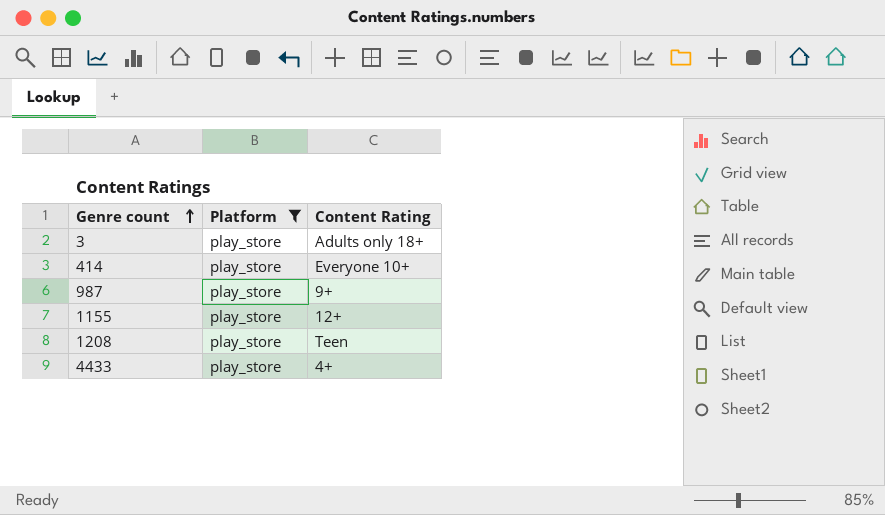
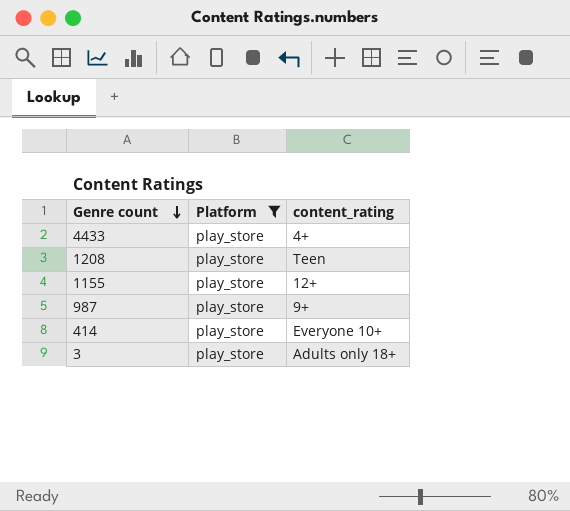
row order: Genre count ascending -> Genre count descending
column name: Content Rating -> content_rating

